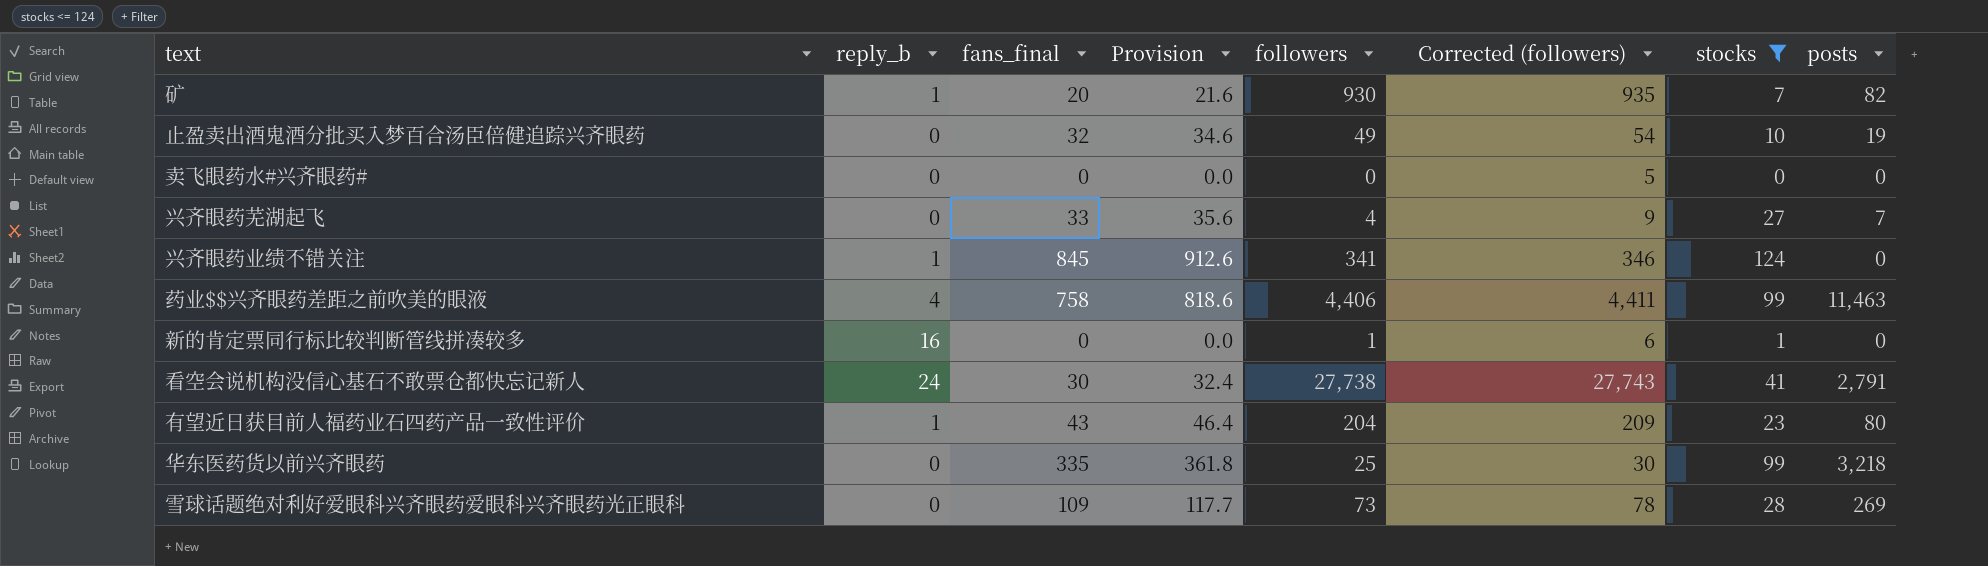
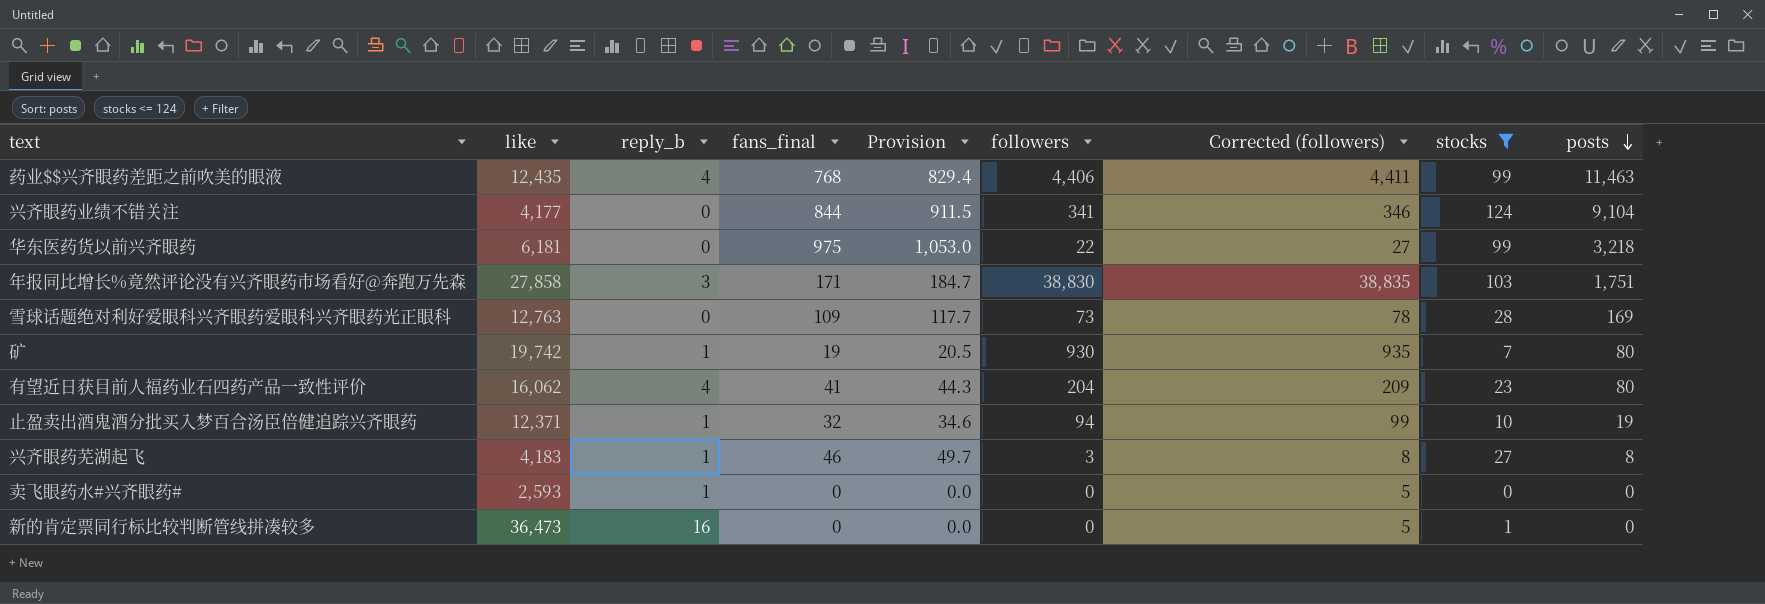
row order: none -> posts descending
column like | position: none -> 2
row 看空会说机构没信心基石不敢票仓都快忘记新人: 24 | 30 | 32.4 | 27,738 | 27,743 | 41 | 2,791 -> none
药业$$兴齐眼药差距之前吹美的眼液 | fans_final: 758 -> 768
药业$$兴齐眼药差距之前吹美的眼液 | Provision: 818.6 -> 829.4
兴齐眼药业绩不错关注 | reply_b: 1 -> 0
兴齐眼药业绩不错关注 | fans_final: 845 -> 844
兴齐眼药业绩不错关注 | Provision: 912.6 -> 911.5
兴齐眼药业绩不错关注 | posts: 0 -> 9,104
华东医药货以前兴齐眼药 | fans_final: 335 -> 975
华东医药货以前兴齐眼药 | Provision: 361.8 -> 1,053.0
华东医药货以前兴齐眼药 | followers: 25 -> 22
华东医药货以前兴齐眼药 | Corrected (followers): 30 -> 27
row 年报同比增长%竟然评论没有兴齐眼药市场看好@奔跑万先森: none -> 27,858 | 3 | 171 | 184.7 | 38,830 | 38,835 | 103 | 1,751
雪球话题绝对利好爱眼科兴齐眼药爱眼科兴齐眼药光正眼科 | posts: 269 -> 169
矿 | fans_final: 20 -> 19
矿 | Provision: 21.6 -> 20.5
矿 | posts: 82 -> 80
有望近日获目前人福药业石四药产品一致性评价 | reply_b: 1 -> 4
有望近日获目前人福药业石四药产品一致性评价 | fans_final: 43 -> 41
有望近日获目前人福药业石四药产品一致性评价 | Provision: 46.4 -> 44.3
止盈卖出酒鬼酒分批买入梦百合汤臣倍健追踪兴齐眼药 | reply_b: 0 -> 1
止盈卖出酒鬼酒分批买入梦百合汤臣倍健追踪兴齐眼药 | followers: 49 -> 94
止盈卖出酒鬼酒分批买入梦百合汤臣倍健追踪兴齐眼药 | Corrected (followers): 54 -> 99
兴齐眼药芜湖起飞 | reply_b: 0 -> 1
兴齐眼药芜湖起飞 | fans_final: 33 -> 46
兴齐眼药芜湖起飞 | Provision: 35.6 -> 49.7
兴齐眼药芜湖起飞 | followers: 4 -> 3
兴齐眼药芜湖起飞 | Corrected (followers): 9 -> 8
兴齐眼药芜湖起飞 | posts: 7 -> 8
卖飞眼药水#兴齐眼药# | reply_b: 0 -> 1
新的肯定票同行标比较判断管线拼凑较多 | followers: 1 -> 0
新的肯定票同行标比较判断管线拼凑较多 | Corrected (followers): 6 -> 5

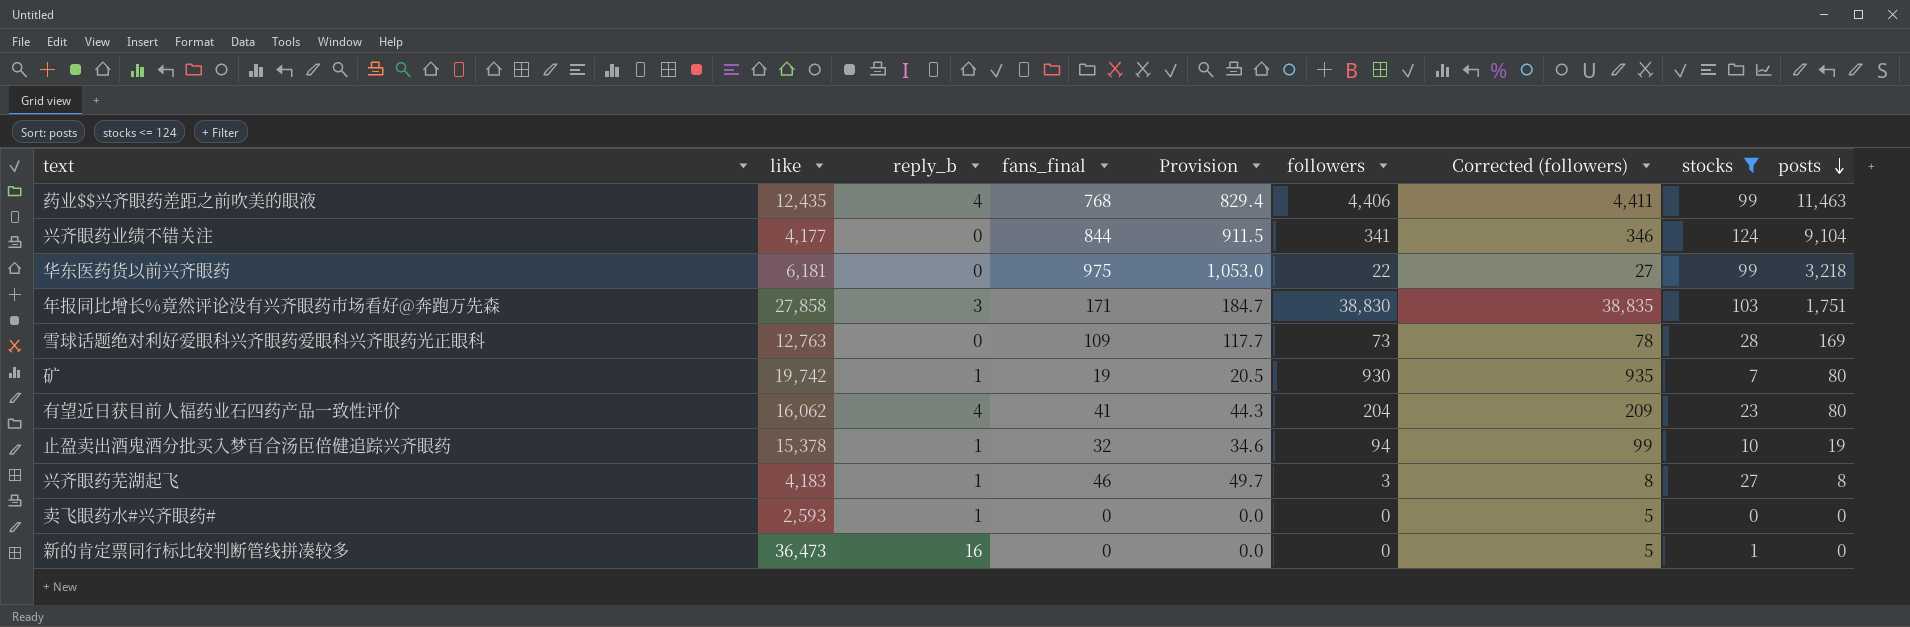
止盈卖出酒鬼酒分批买入梦百合汤臣倍健追踪兴齐眼药 | like: 12,371 -> 15,378

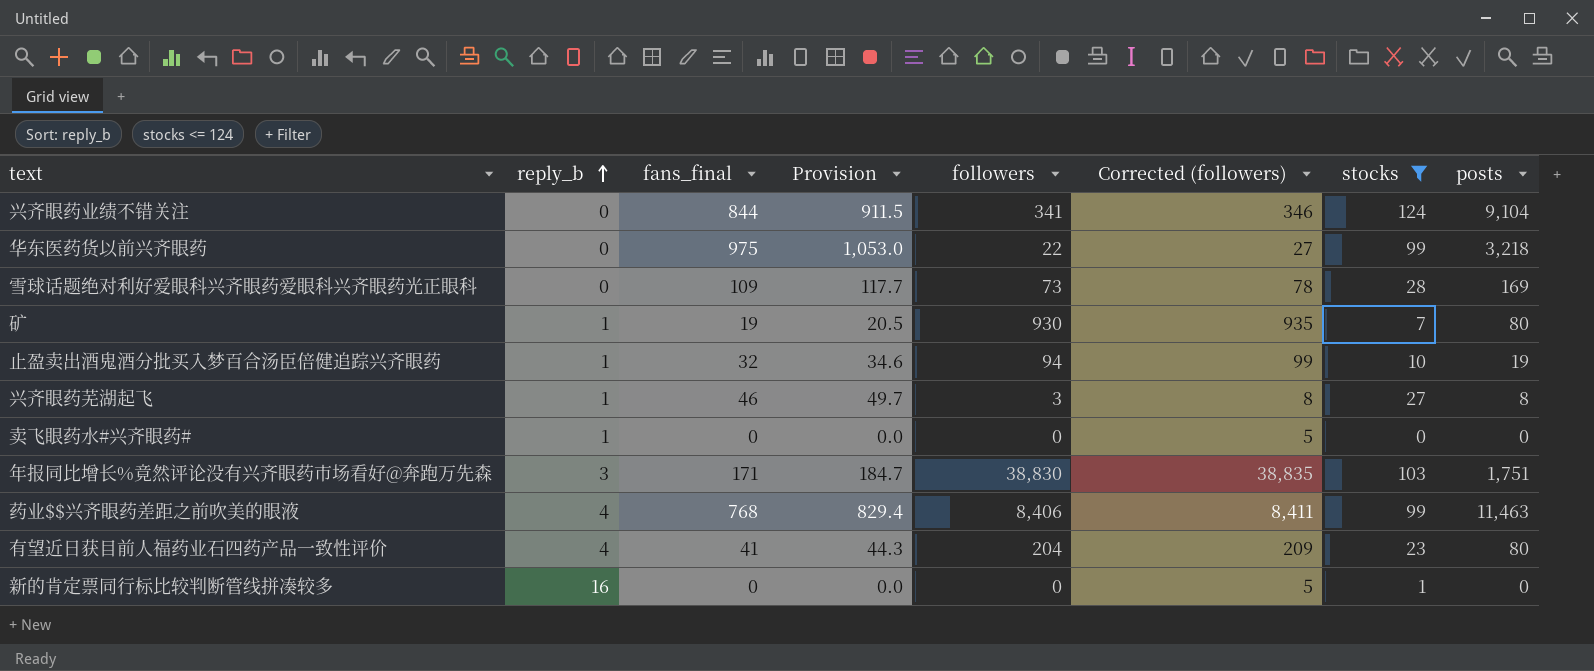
row order: posts descending -> reply_b ascending
column like | position: 2 -> none
药业$$兴齐眼药差距之前吹美的眼液 | followers: 4,406 -> 8,406
药业$$兴齐眼药差距之前吹美的眼液 | Corrected (followers): 4,411 -> 8,411

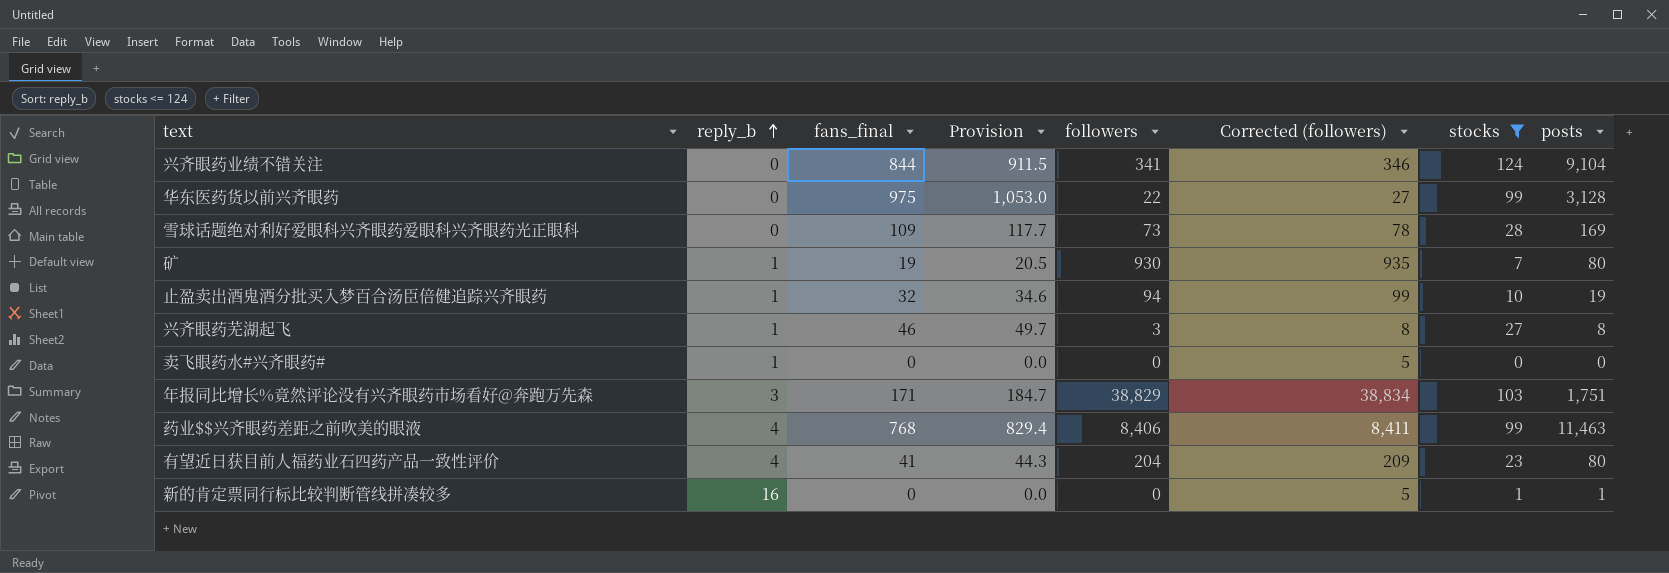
华东医药货以前兴齐眼药 | posts: 3,218 -> 3,128
年报同比增长%竟然评论没有兴齐眼药市场看好@奔跑万先森 | followers: 38,830 -> 38,829
年报同比增长%竟然评论没有兴齐眼药市场看好@奔跑万先森 | Corrected (followers): 38,835 -> 38,834
新的肯定票同行标比较判断管线拼凑较多 | posts: 0 -> 1

